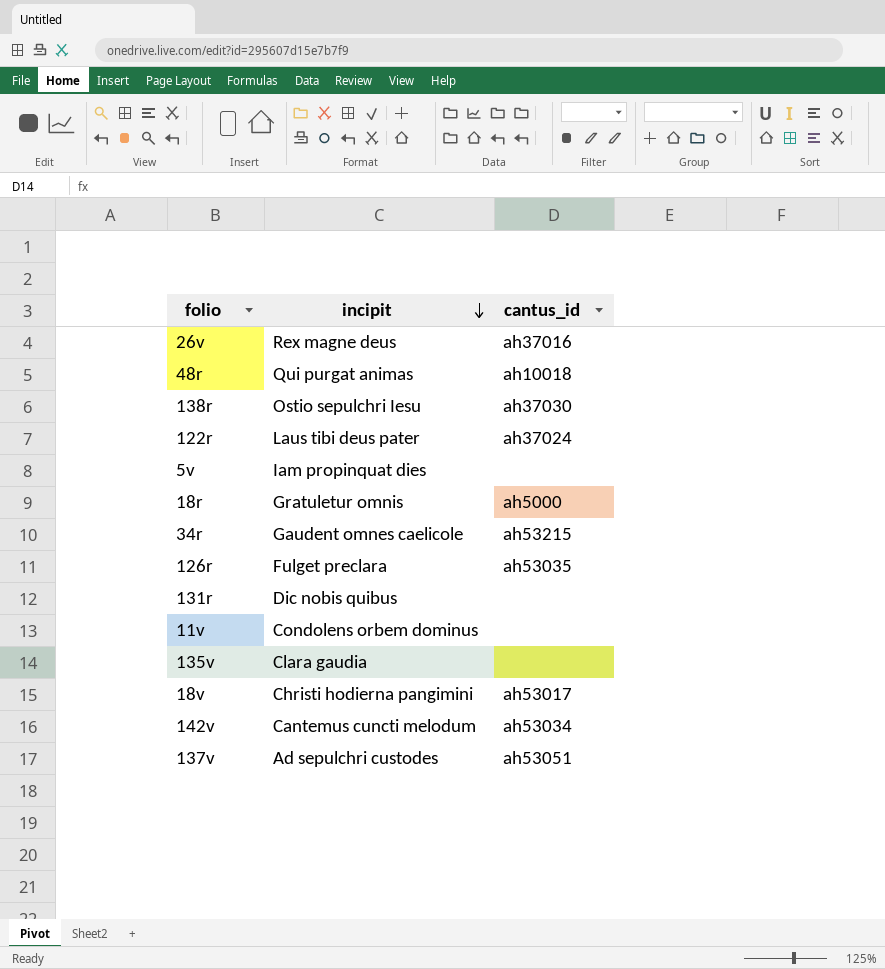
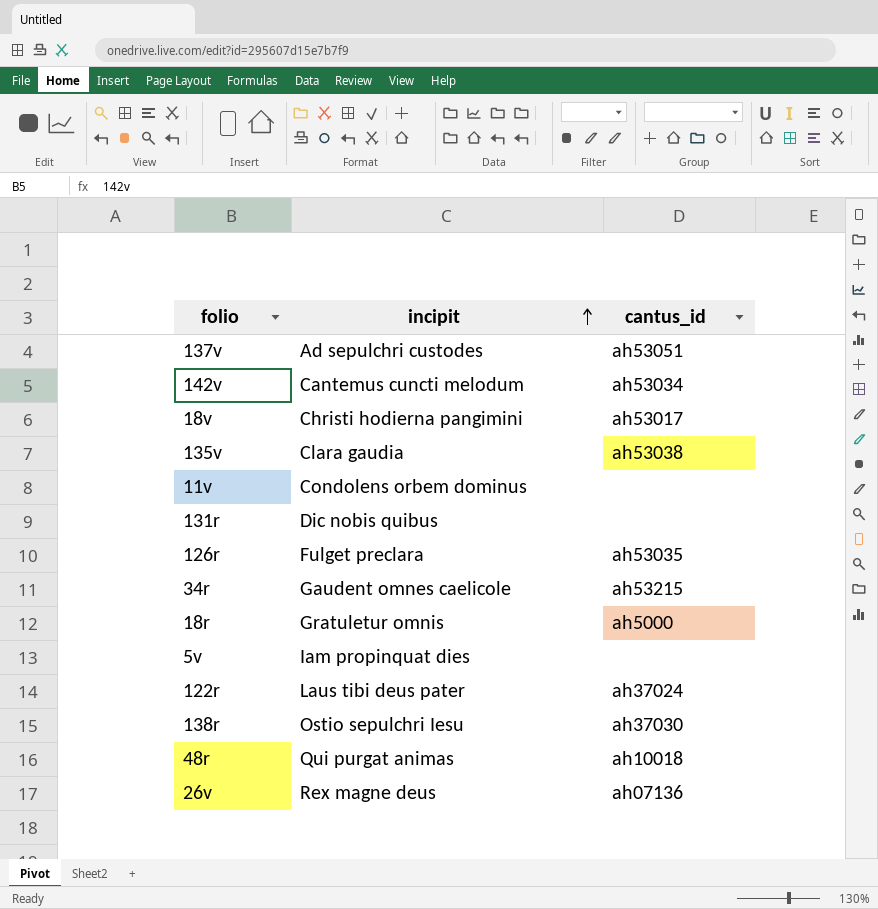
row order: incipit descending -> incipit ascending
135v | cantus_id: none -> ah53038
26v | cantus_id: ah37016 -> ah07136

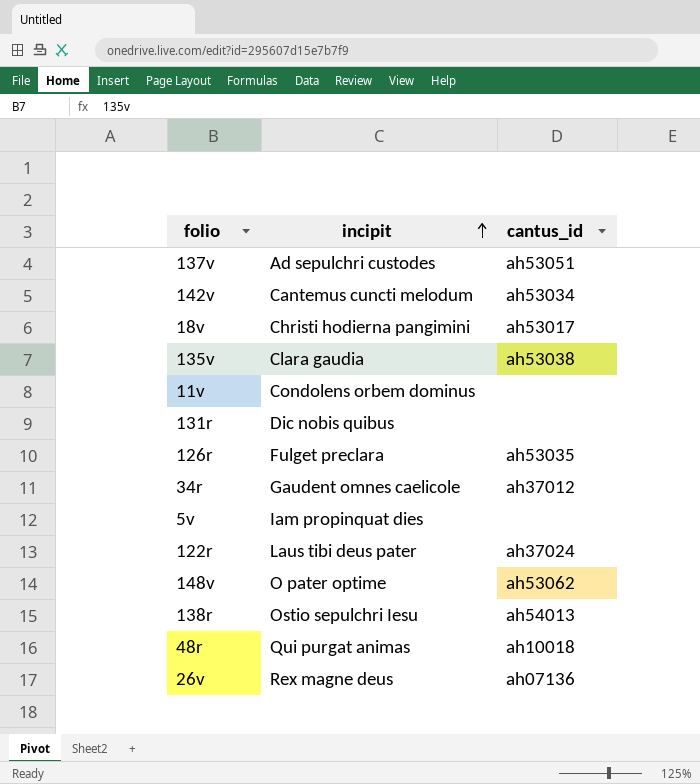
row 18r: Gratuletur omnis | ah5000 -> none
34r | cantus_id: ah53215 -> ah37012
row 148v: none -> O pater optime | ah53062
138r | cantus_id: ah37030 -> ah54013

